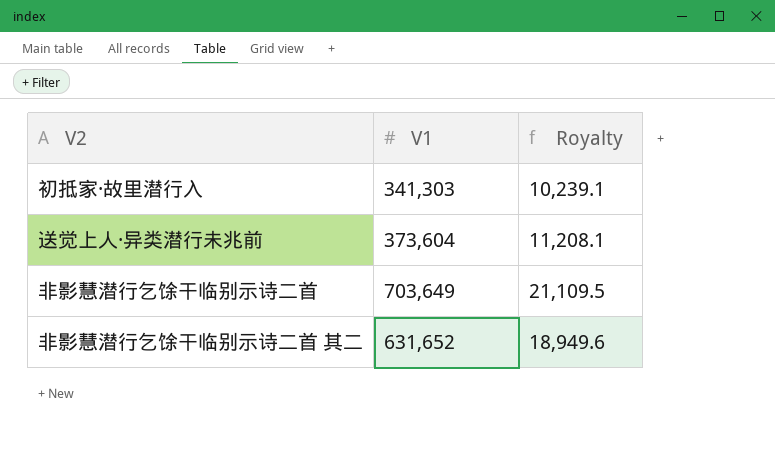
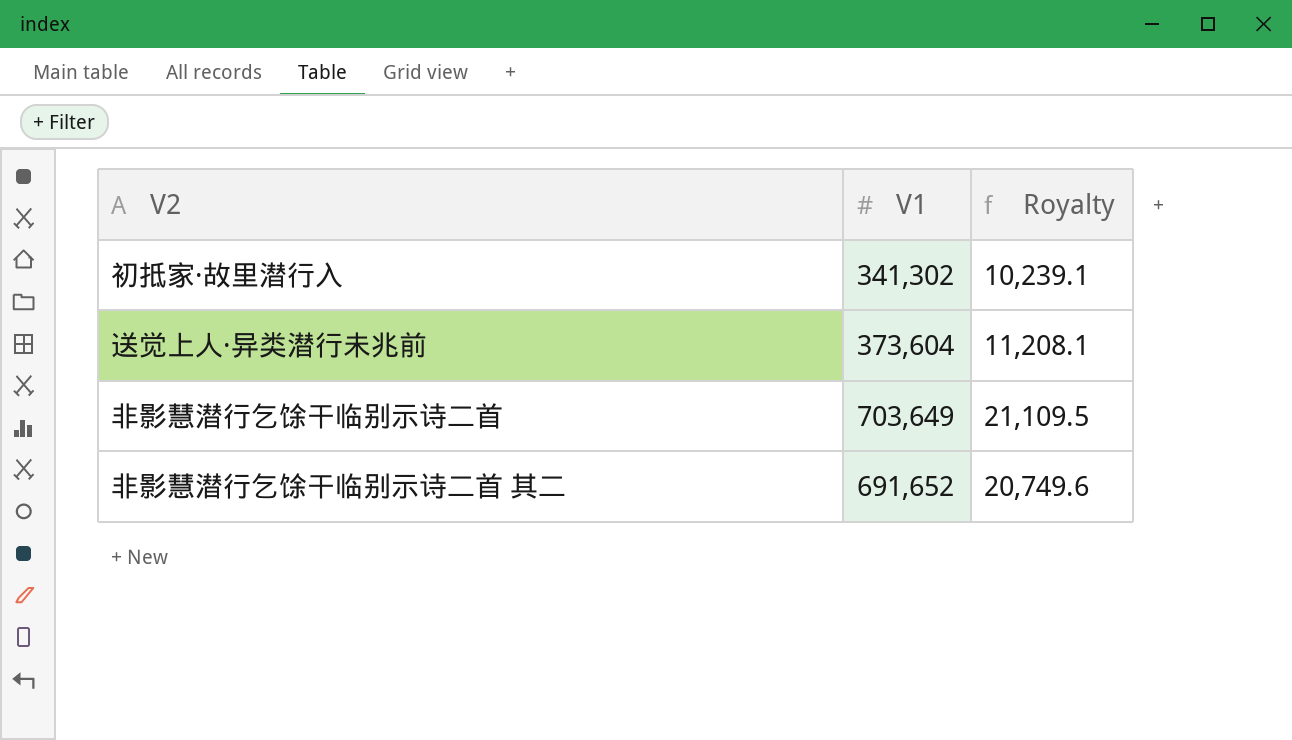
初抵家·故里潜行入 | V1: 341,303 -> 341,302
非影慧潜行乞馀干临别示诗二首 其二 | V1: 631,652 -> 691,652
非影慧潜行乞馀干临别示诗二首 其二 | Royalty: 18,949.6 -> 20,749.6

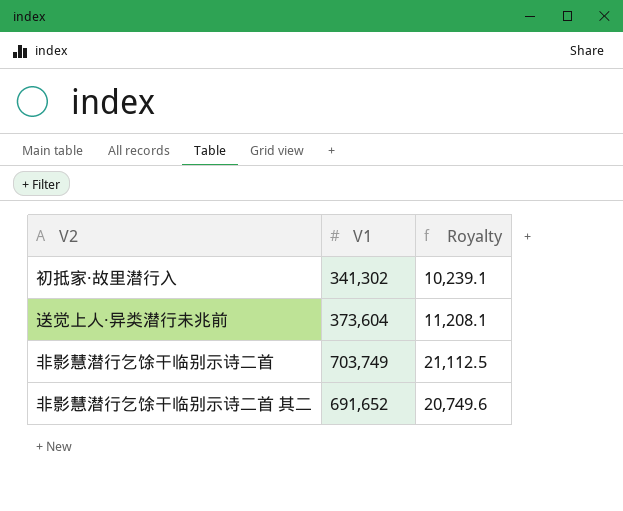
非影慧潜行乞馀干临别示诗二首 | V1: 703,649 -> 703,749
非影慧潜行乞馀干临别示诗二首 | Royalty: 21,109.5 -> 21,112.5

